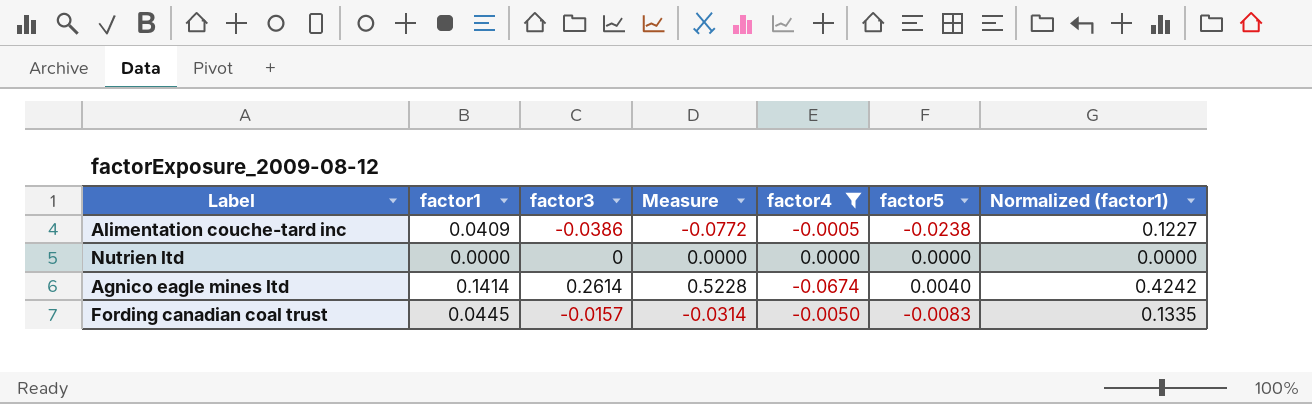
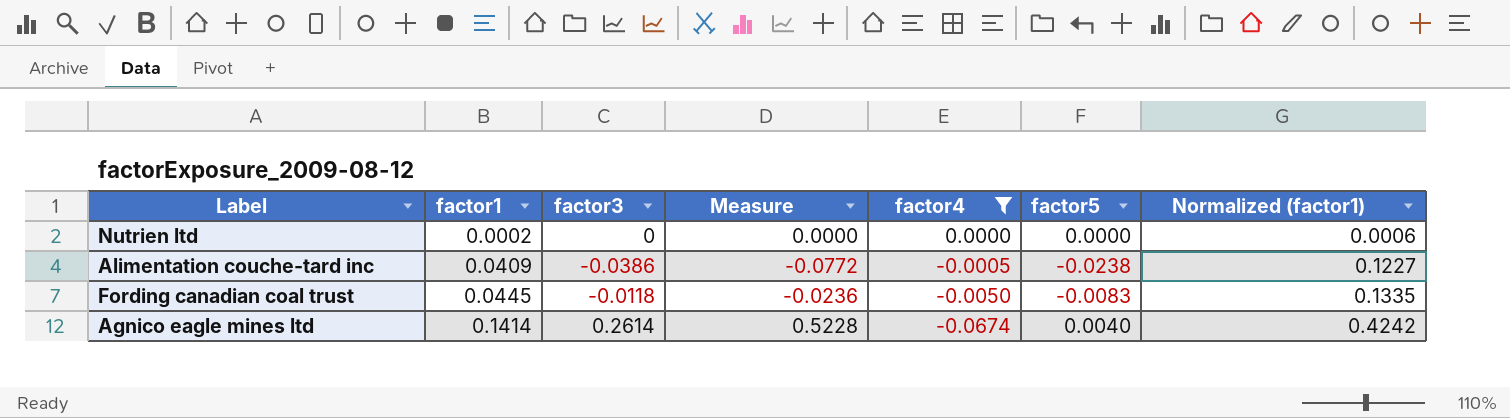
row order: none -> factor1 ascending
Nutrien ltd | factor1: 0.0000 -> 0.0002
Nutrien ltd | Normalized (factor1): 0.0000 -> 0.0006
Fording canadian coal trust | factor3: -0.0157 -> -0.0118
Fording canadian coal trust | Measure: -0.0314 -> -0.0236

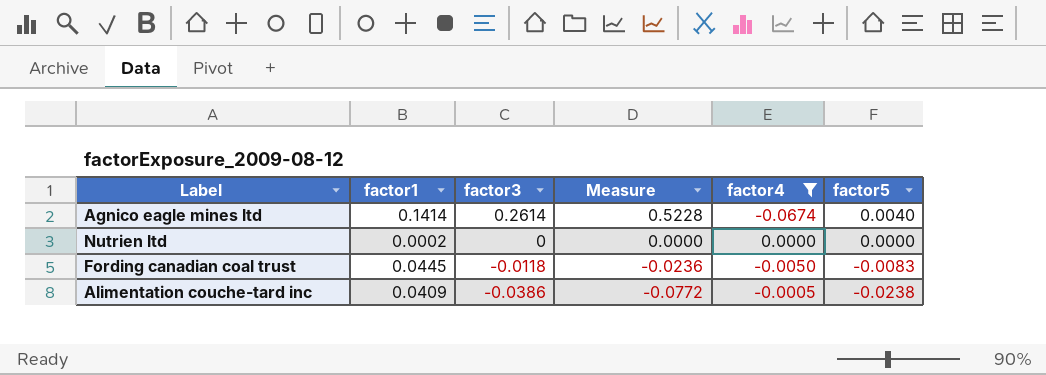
row order: factor1 ascending -> factor3 descending
column Normalized (factor1) | formula: [factor1] * 3 -> none

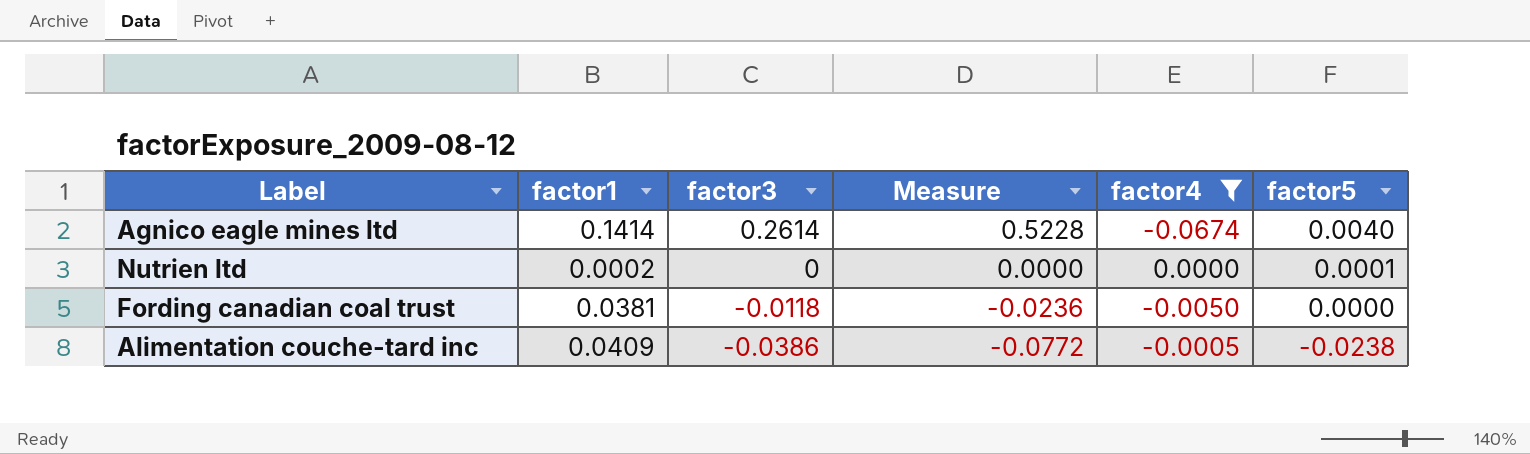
Nutrien ltd | factor5: 0.0000 -> 0.0001
Fording canadian coal trust | factor1: 0.0445 -> 0.0381
Fording canadian coal trust | factor5: -0.0083 -> 0.0000

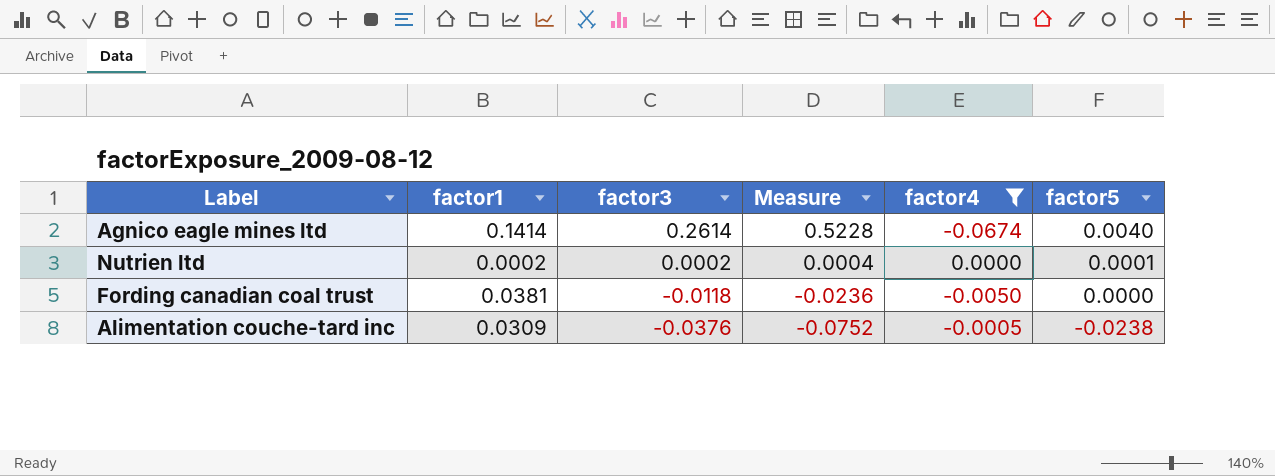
Nutrien ltd | factor3: 0 -> 0.0002
Nutrien ltd | Measure: 0.0000 -> 0.0004
Alimentation couche-tard inc | factor1: 0.0409 -> 0.0309
Alimentation couche-tard inc | factor3: -0.0386 -> -0.0376
Alimentation couche-tard inc | Measure: -0.0772 -> -0.0752

